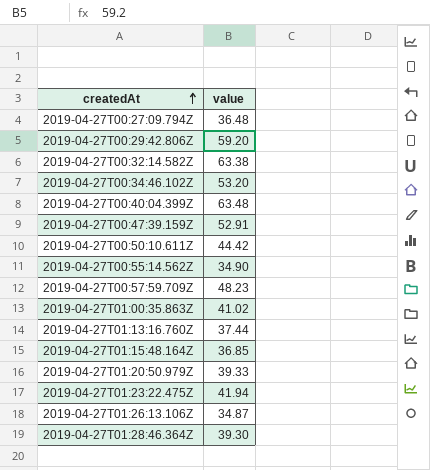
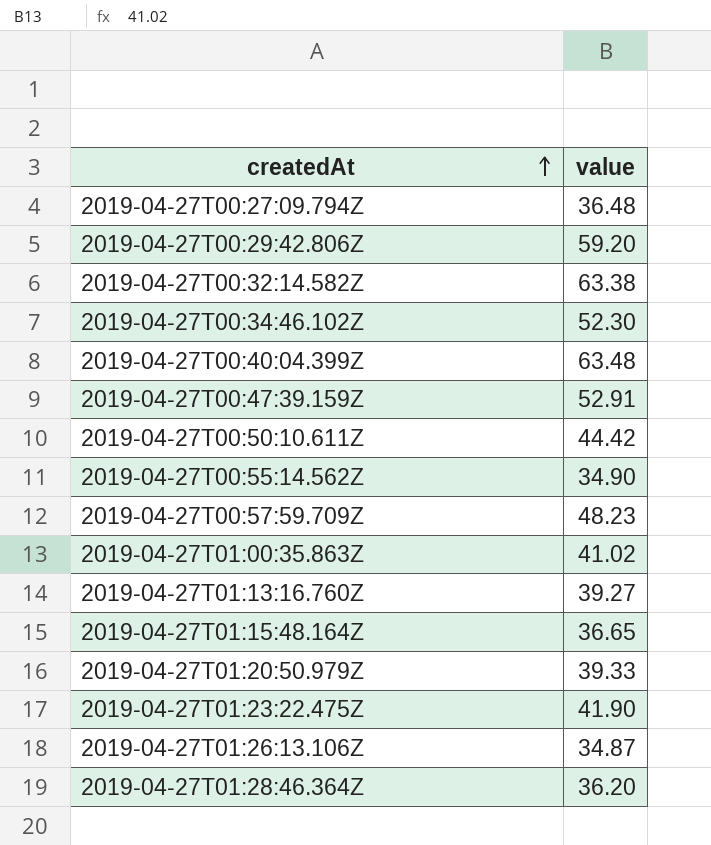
2019-04-27T00:34:46.102Z | value: 53.20 -> 52.30
2019-04-27T01:13:16.760Z | value: 37.44 -> 39.27
2019-04-27T01:15:48.164Z | value: 36.85 -> 36.65
2019-04-27T01:23:22.475Z | value: 41.94 -> 41.90
2019-04-27T01:28:46.364Z | value: 39.30 -> 36.20

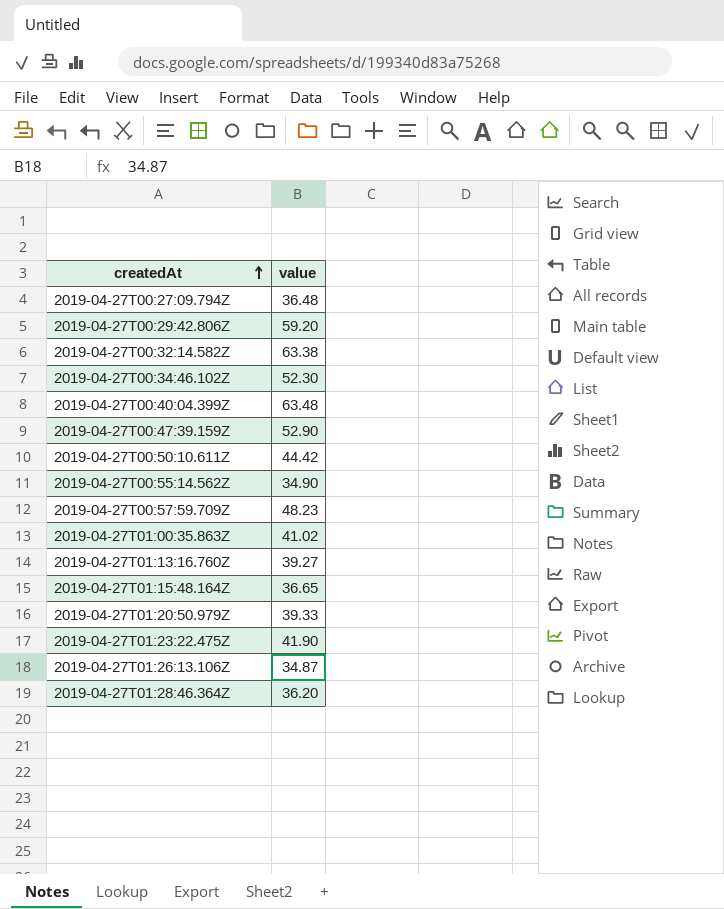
2019-04-27T00:47:39.159Z | value: 52.91 -> 52.90

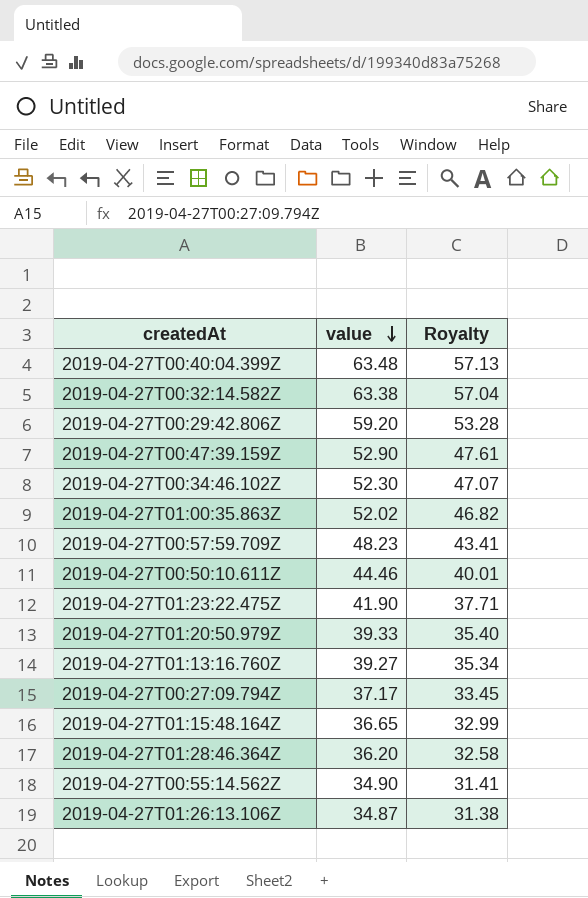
row order: createdAt ascending -> value descending
column Royalty | formula: none -> [value] * 0.9
2019-04-27T01:00:35.863Z | value: 41.02 -> 52.02
2019-04-27T00:50:10.611Z | value: 44.42 -> 44.46
2019-04-27T00:27:09.794Z | value: 36.48 -> 37.17

